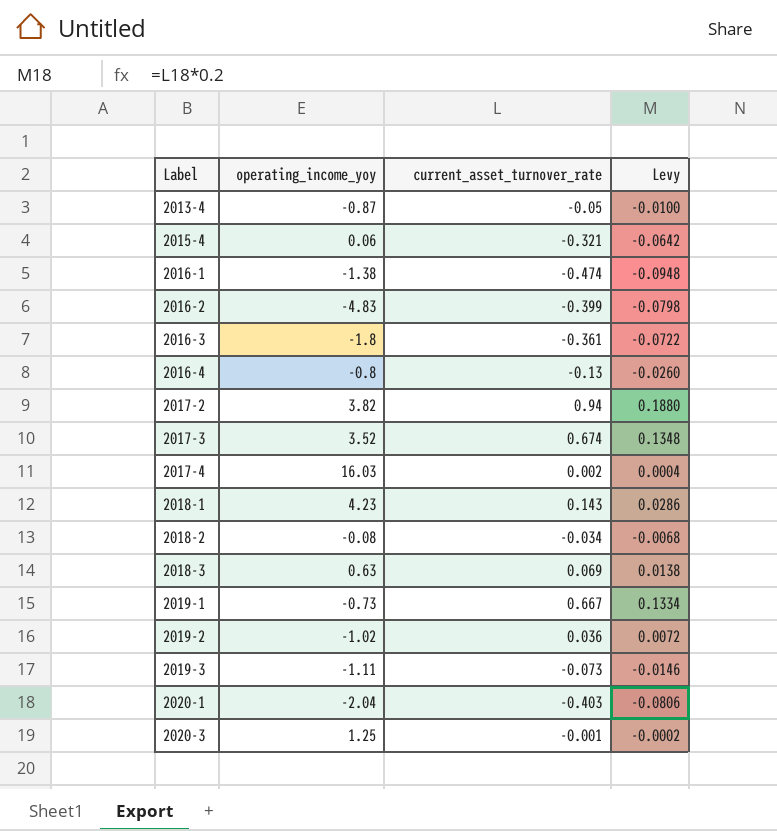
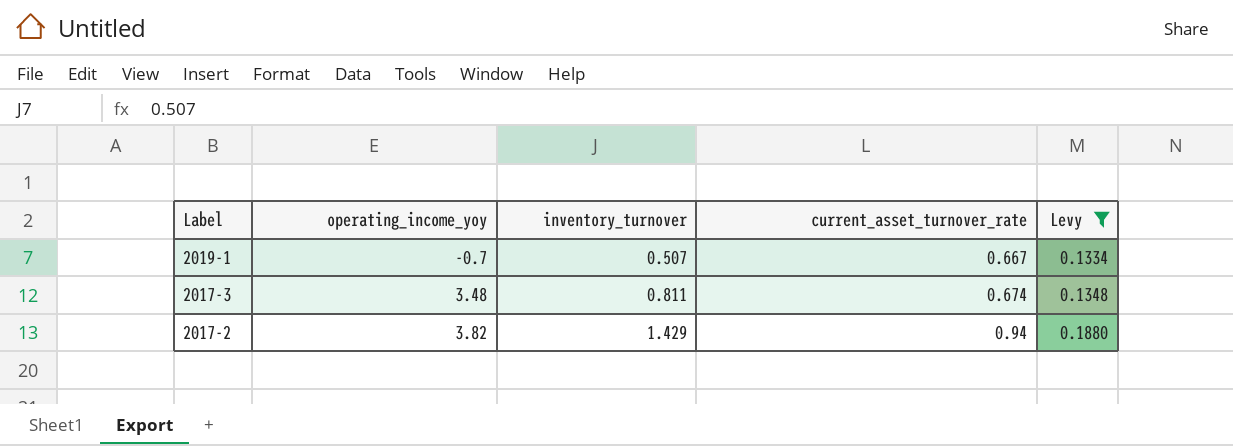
filter: none -> Levy >= 0.1334
row order: Label ascending -> Label descending
column inventory_turnover | position: none -> 3
2019-1 | operating_income_yoy: -0.73 -> -0.7
2017-3 | operating_income_yoy: 3.52 -> 3.48

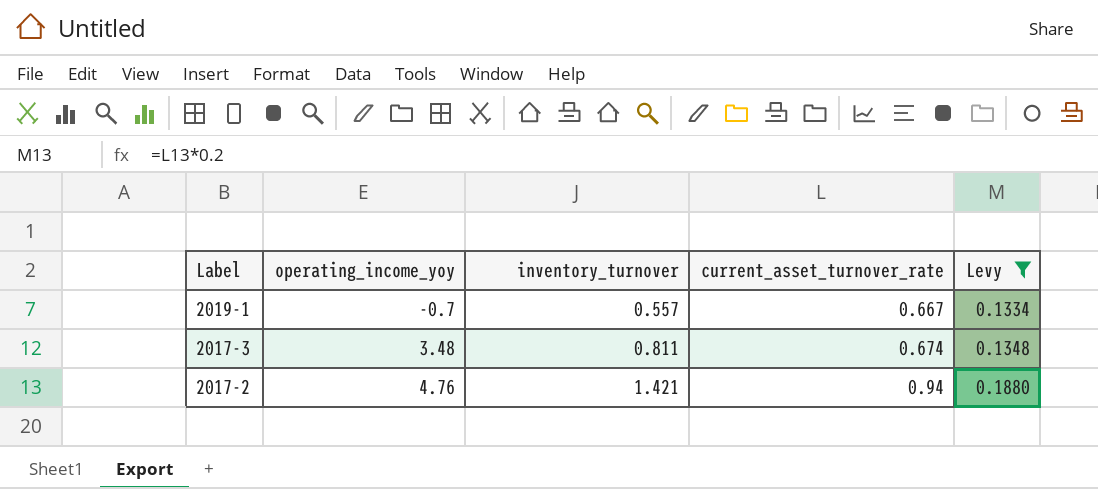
2019-1 | inventory_turnover: 0.507 -> 0.557
2017-2 | operating_income_yoy: 3.82 -> 4.76
2017-2 | inventory_turnover: 1.429 -> 1.421

